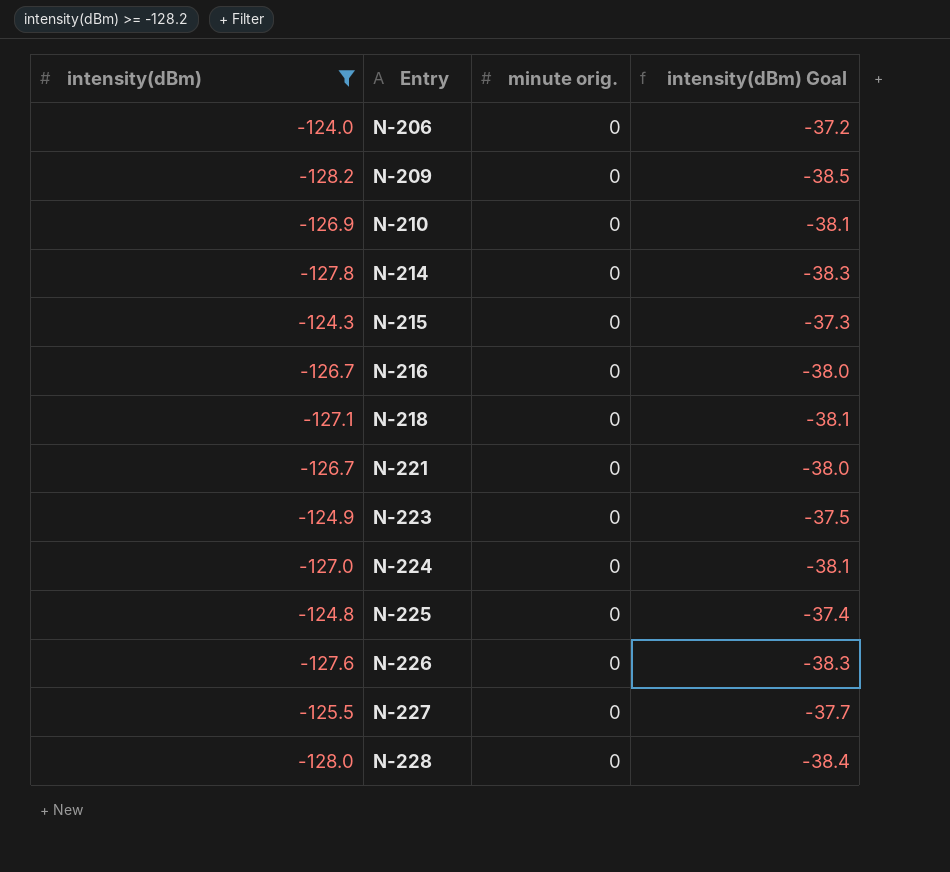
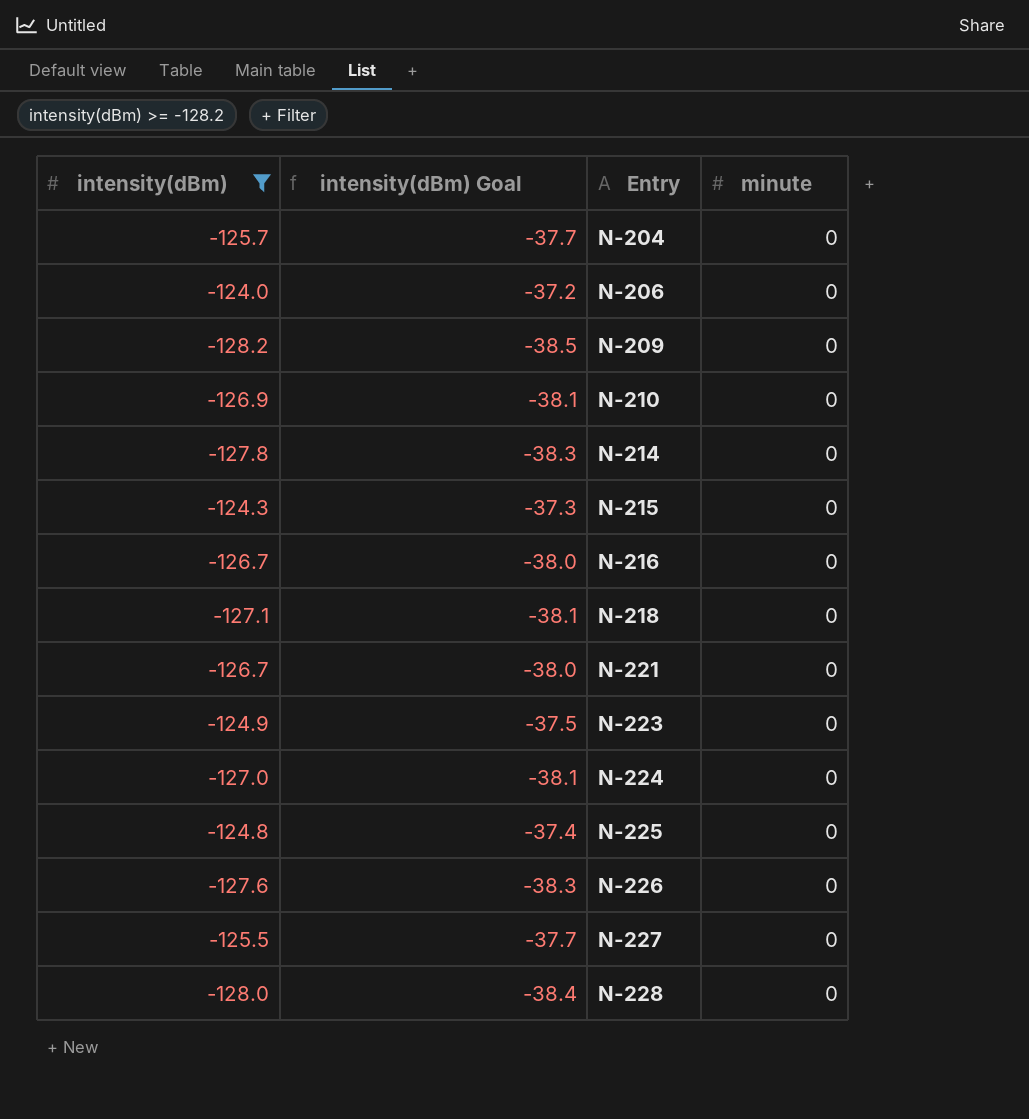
column intensity(dBm) Goal | position: 4 -> 2
column name: minute orig. -> minute
row N-204: none -> -125.7 | -37.7 | 0

